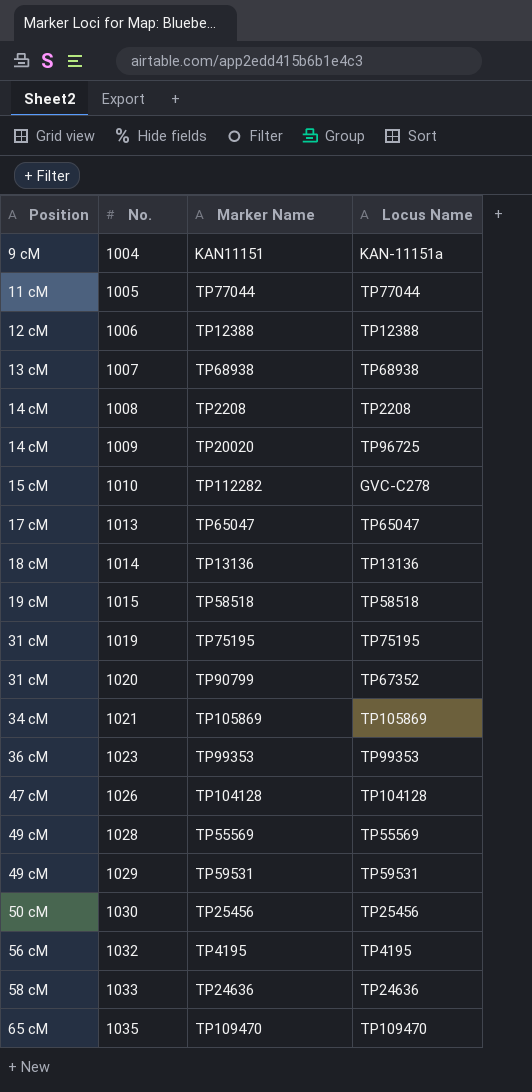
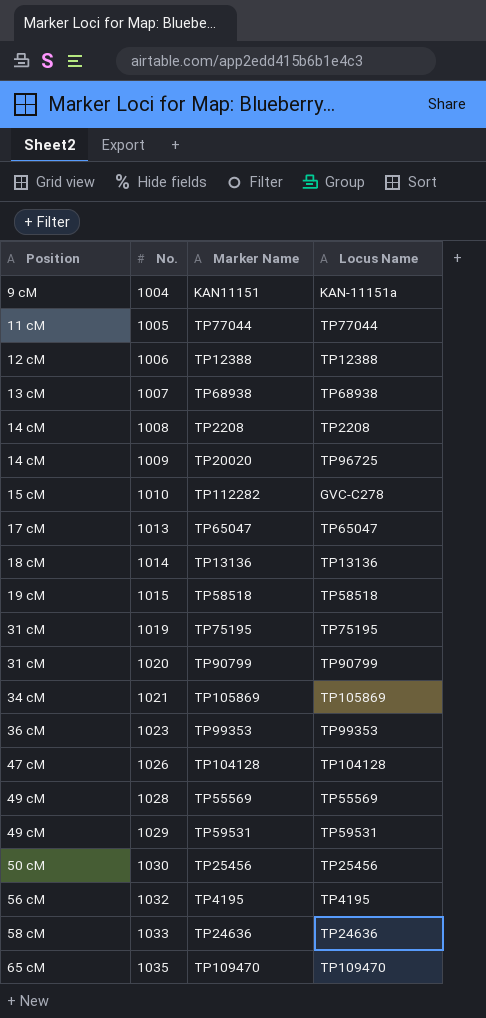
1020 | Locus Name: TP67352 -> TP90799

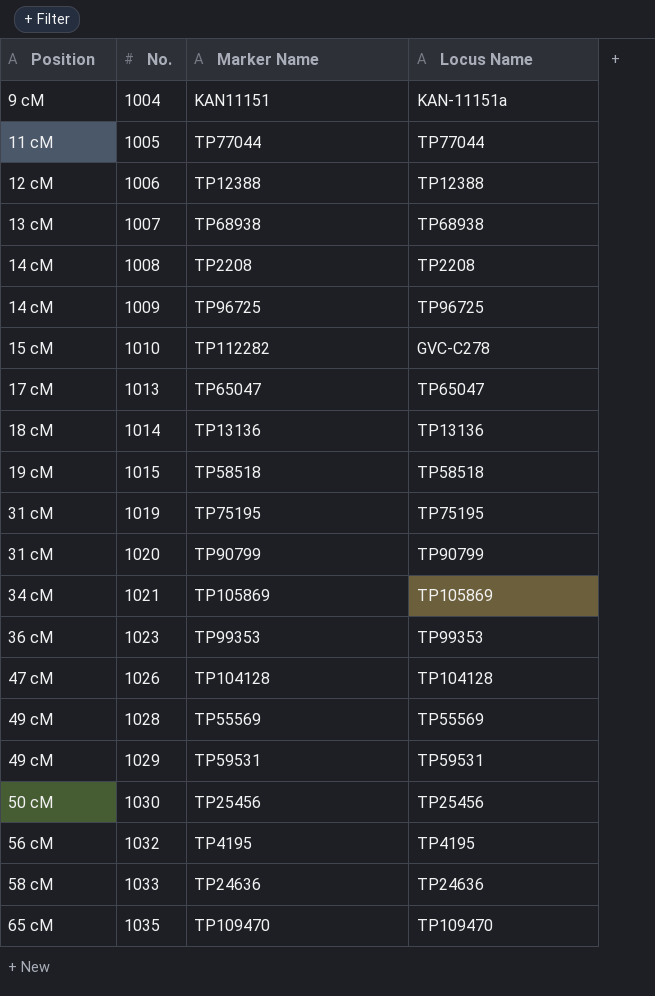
1009 | Marker Name: TP20020 -> TP96725

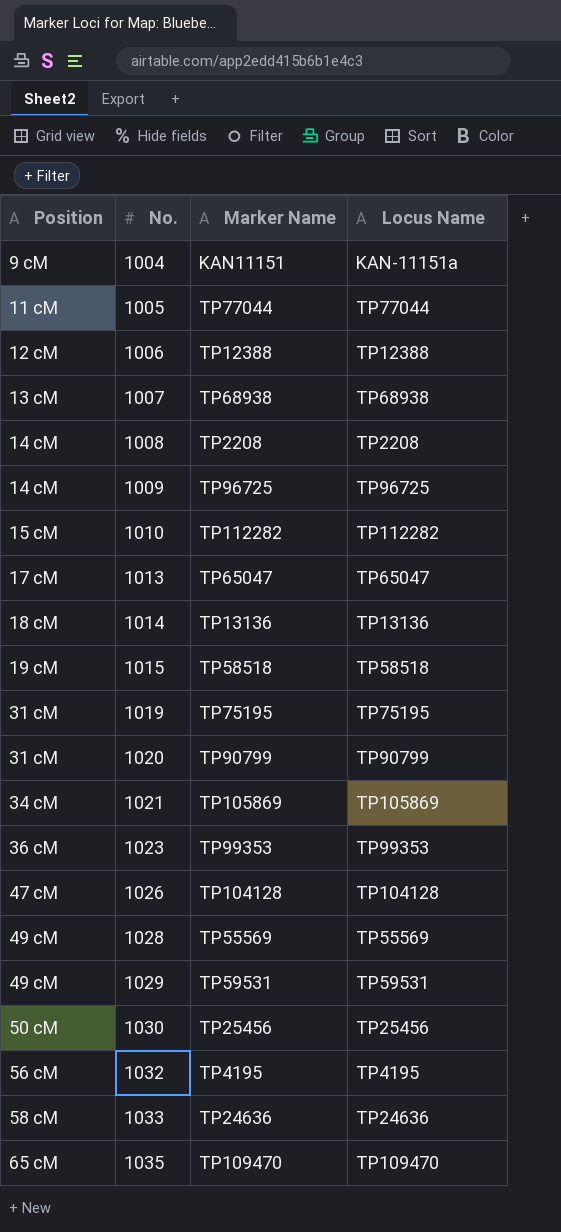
1010 | Locus Name: GVC-C278 -> TP112282

